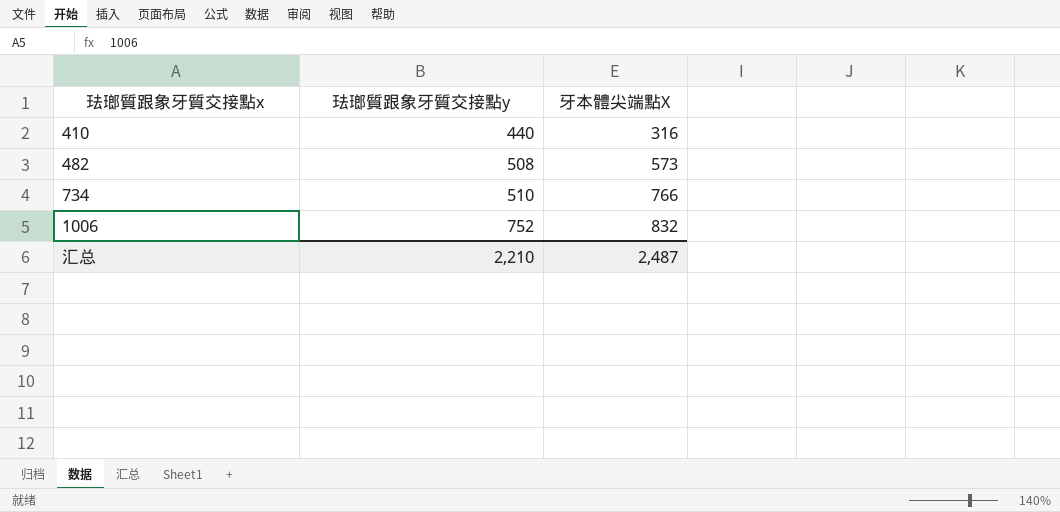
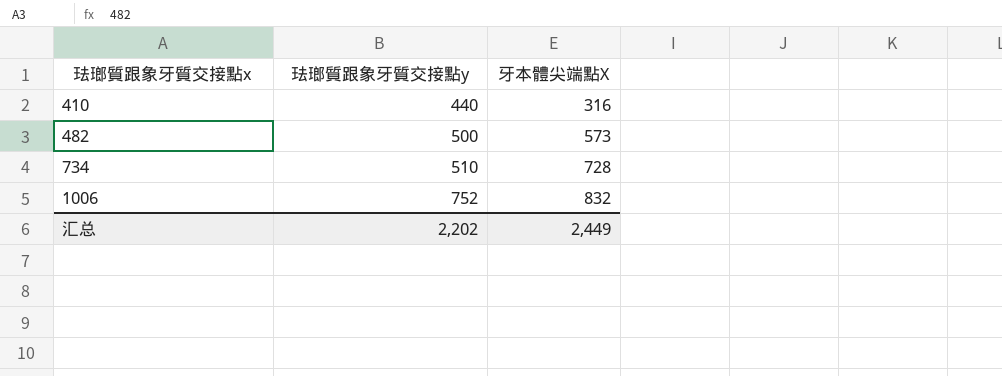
482 | 珐瑯質跟象牙質交接點y: 508 -> 500
734 | 牙本體尖端點X: 766 -> 728
汇总 | 珐瑯質跟象牙質交接點y: 2,210 -> 2,202
汇总 | 牙本體尖端點X: 2,487 -> 2,449

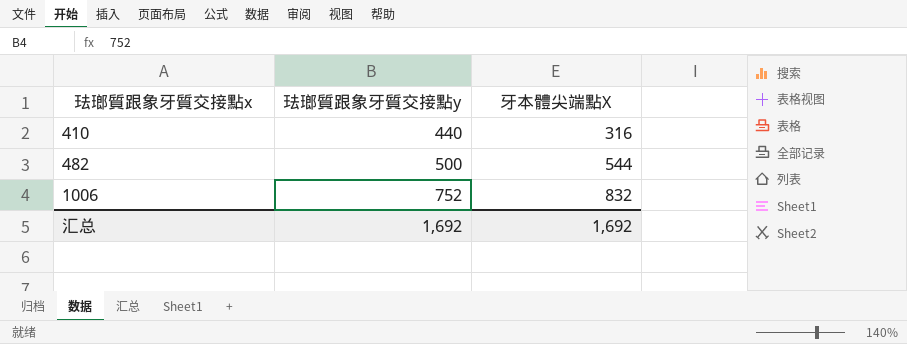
row 734: 510 | 728 -> none
482 | 牙本體尖端點X: 573 -> 544
汇总 | 珐瑯質跟象牙質交接點y: 2,202 -> 1,692
汇总 | 牙本體尖端點X: 2,449 -> 1,692

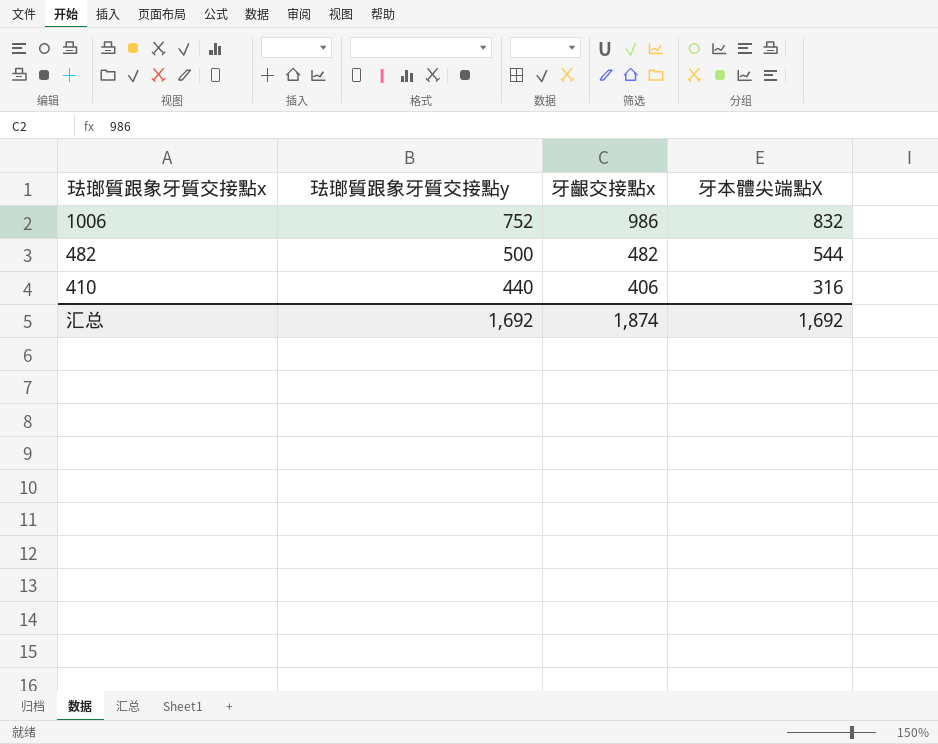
row order: 珐瑯質跟象牙質交接點x ascending -> 珐瑯質跟象牙質交接點x descending
column 牙齦交接點x | position: none -> 3

